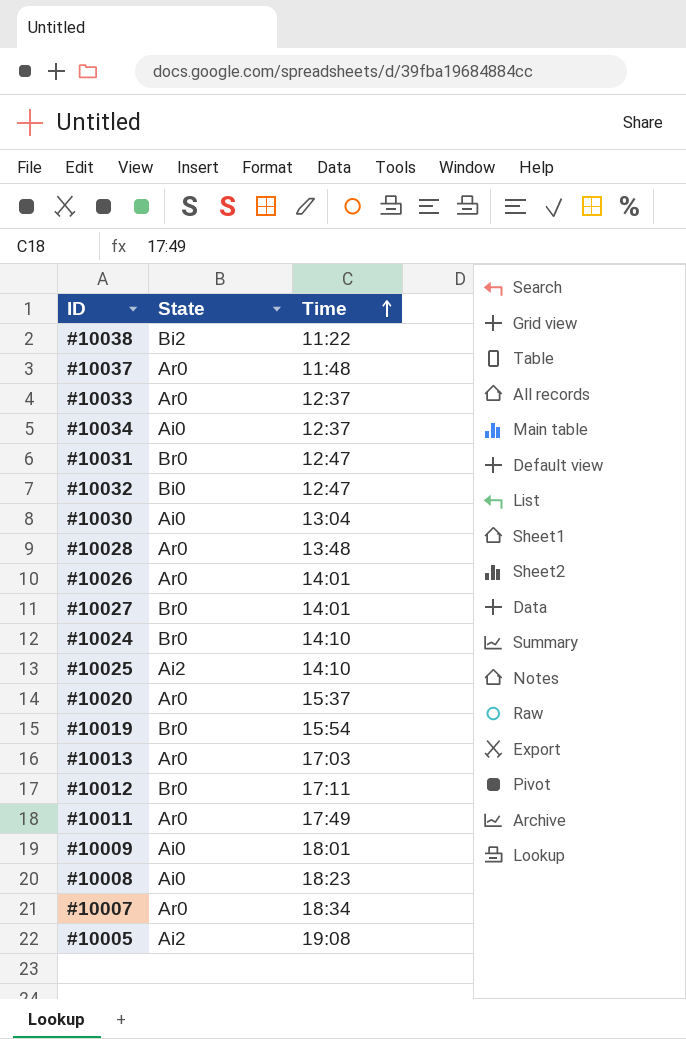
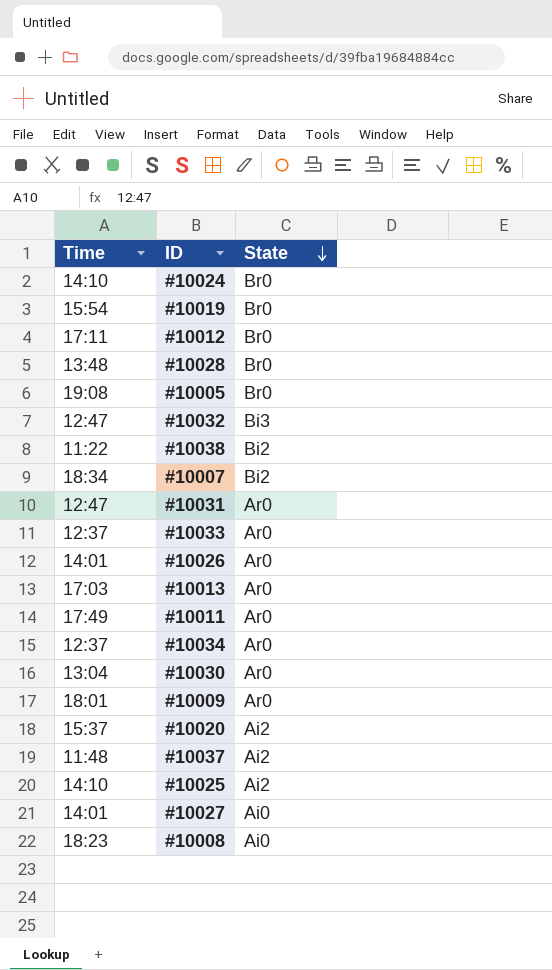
row order: Time ascending -> State descending
column Time | position: 3 -> 1
#10028 | State: Ar0 -> Br0
#10005 | State: Ai2 -> Br0
#10032 | State: Bi0 -> Bi3
#10007 | State: Ar0 -> Bi2
#10031 | State: Br0 -> Ar0
#10034 | State: Ai0 -> Ar0
#10030 | State: Ai0 -> Ar0
#10009 | State: Ai0 -> Ar0
#10020 | State: Ar0 -> Ai2
#10037 | State: Ar0 -> Ai2
#10027 | State: Br0 -> Ai0

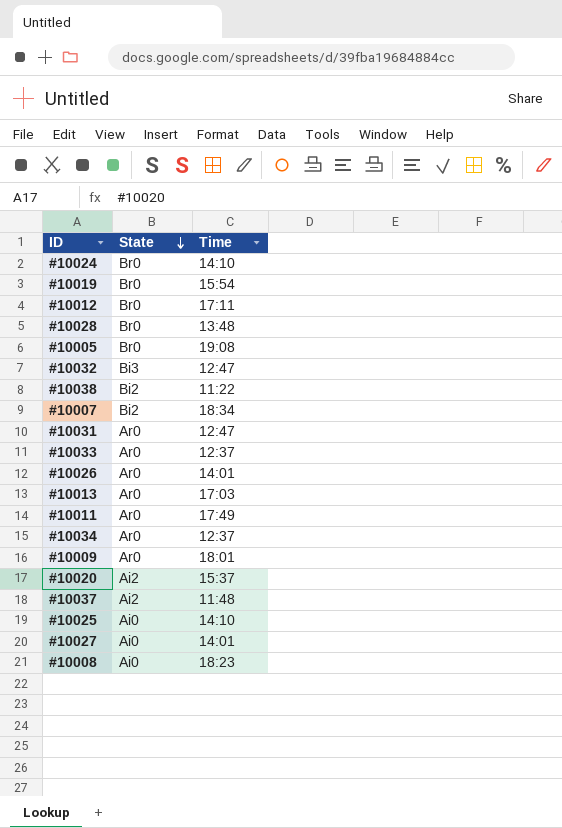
column Time | position: 1 -> 3
row #10030: 13:04 | Ar0 -> none
#10025 | State: Ai2 -> Ai0

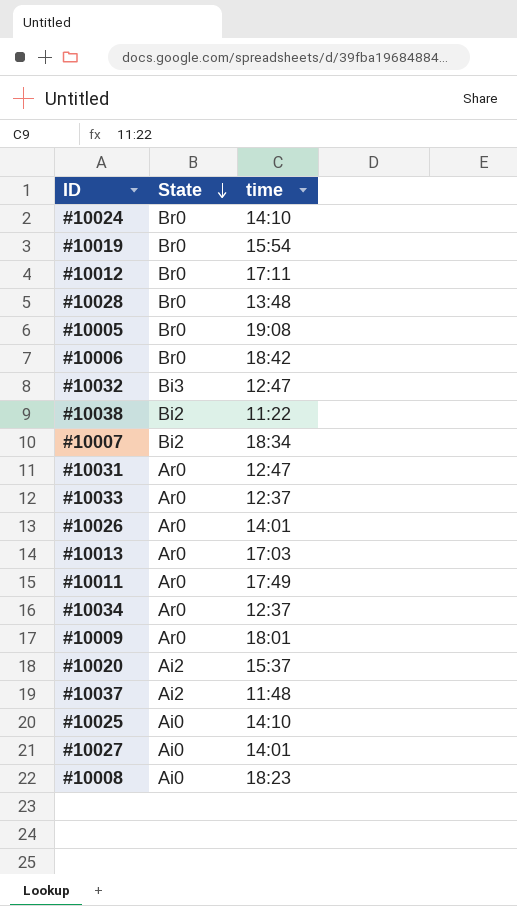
column name: Time -> time
row #10006: none -> Br0 | 18:42

